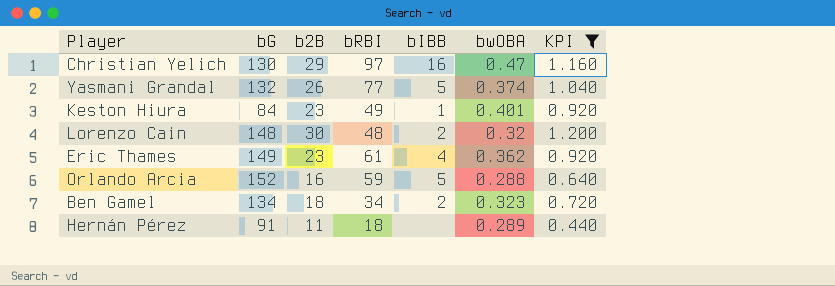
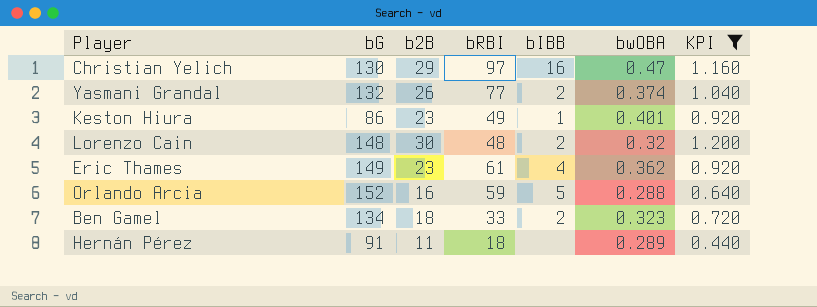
Yasmani Grandal | bIBB: 5 -> 2
Keston Hiura | bG: 84 -> 86
Ben Gamel | bRBI: 34 -> 33

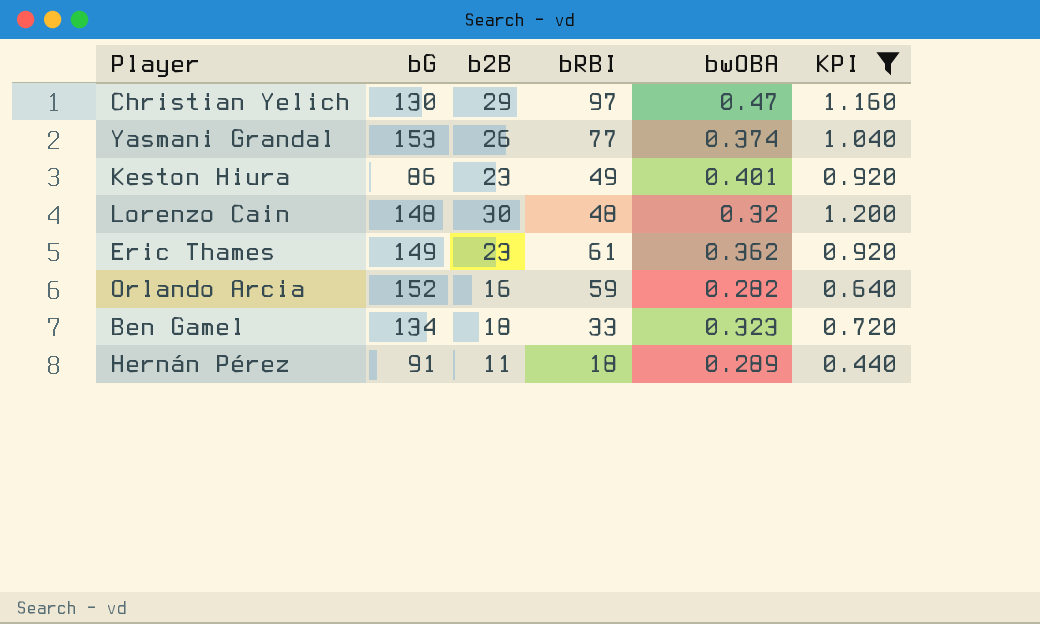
column bIBB | position: 5 -> none
Yasmani Grandal | bG: 132 -> 153
Orlando Arcia | bwOBA: 0.288 -> 0.282

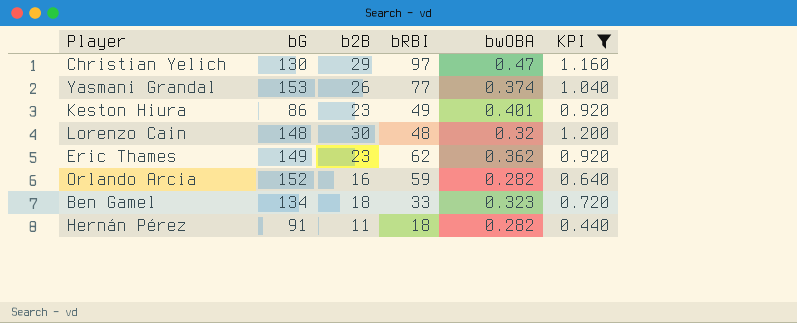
Eric Thames | bRBI: 61 -> 62
Hernán Pérez | bwOBA: 0.289 -> 0.282

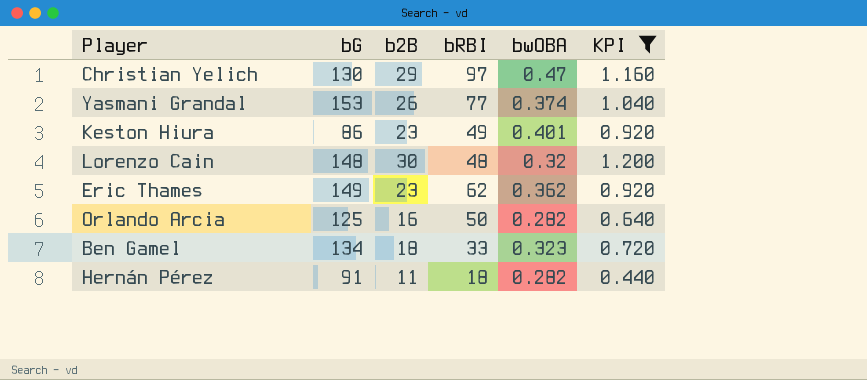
Orlando Arcia | bG: 152 -> 125
Orlando Arcia | bRBI: 59 -> 50

